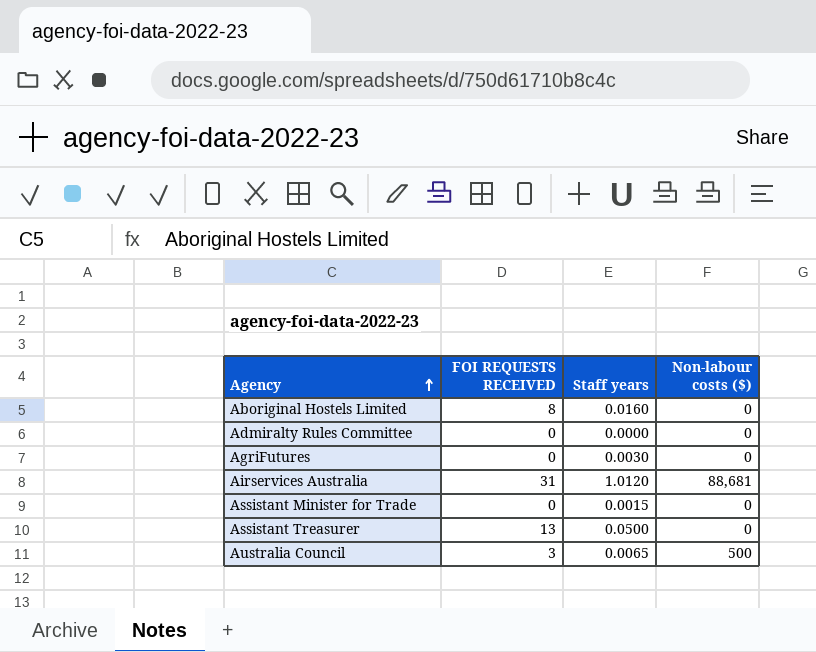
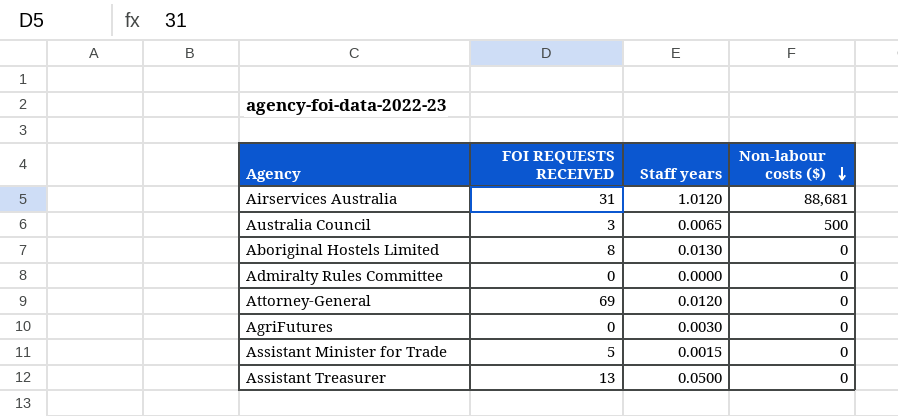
row order: Agency ascending -> Non-labour costs ($) descending
Aboriginal Hostels Limited | Staff years: 0.0160 -> 0.0130
row Attorney-General: none -> 69 | 0.0120 | 0
Assistant Minister for Trade | FOI REQUESTS RECEIVED: 0 -> 5

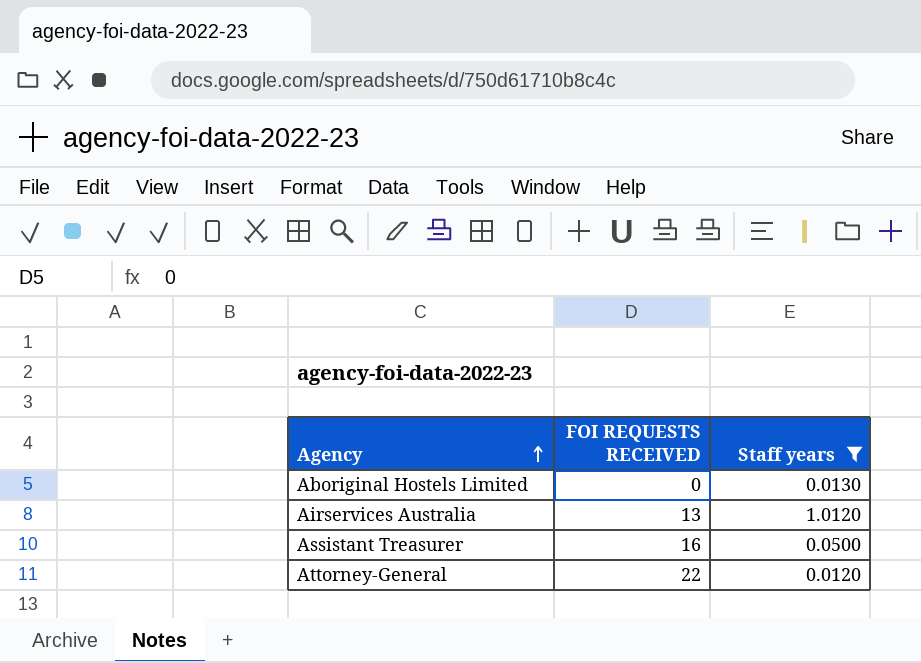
filter: none -> Staff years >= 0.0120
row order: Non-labour costs ($) descending -> Agency ascending
column Non-labour costs ($) | position: 4 -> none
Aboriginal Hostels Limited | FOI REQUESTS RECEIVED: 8 -> 0
Airservices Australia | FOI REQUESTS RECEIVED: 31 -> 13
Assistant Treasurer | FOI REQUESTS RECEIVED: 13 -> 16
Attorney-General | FOI REQUESTS RECEIVED: 69 -> 22

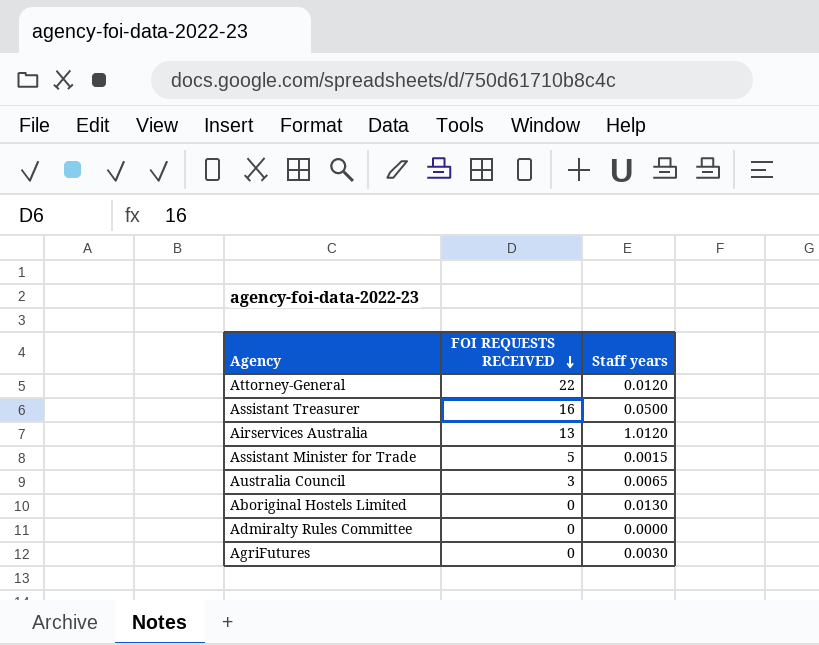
filter: Staff years >= 0.0120 -> none
row order: Agency ascending -> FOI REQUESTS RECEIVED descending

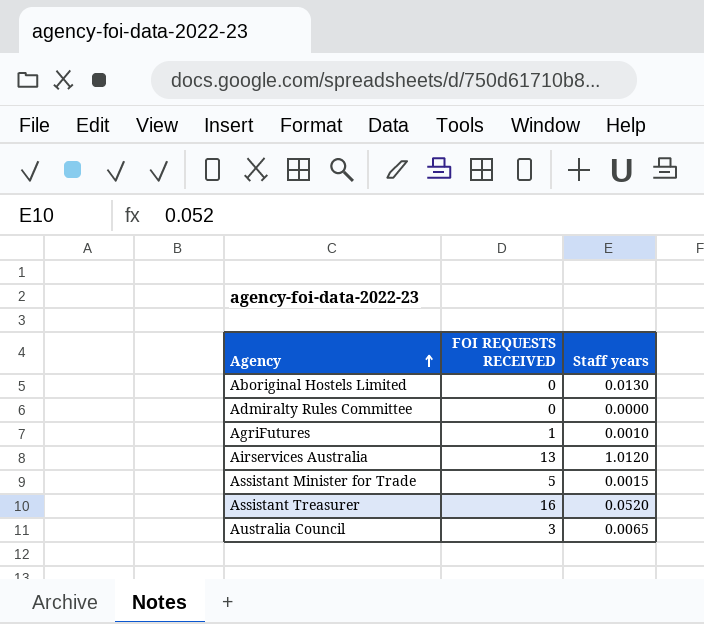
row order: FOI REQUESTS RECEIVED descending -> Agency ascending
row Attorney-General: 22 | 0.0120 -> none
AgriFutures | FOI REQUESTS RECEIVED: 0 -> 1
AgriFutures | Staff years: 0.0030 -> 0.0010
Assistant Treasurer | Staff years: 0.0500 -> 0.0520

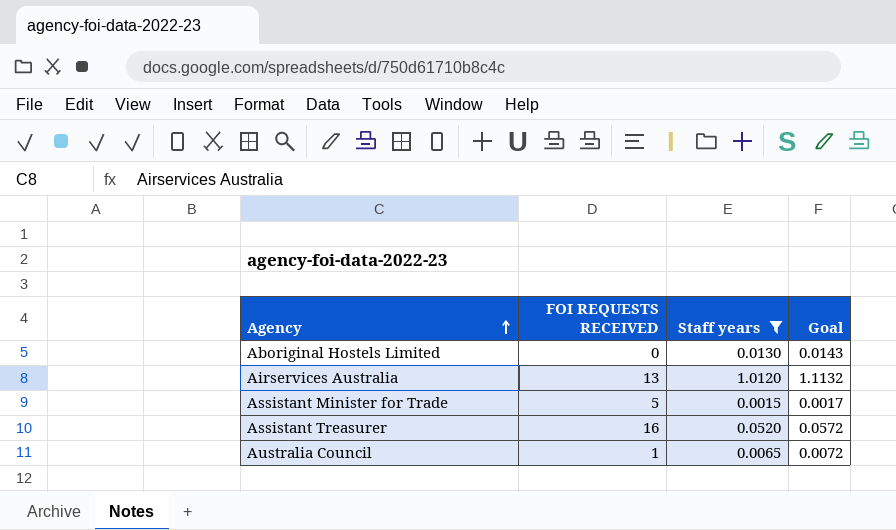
filter: none -> Staff years >= 0.0015
column Goal | formula: none -> [Staff years] * 1.1
Australia Council | FOI REQUESTS RECEIVED: 3 -> 1

